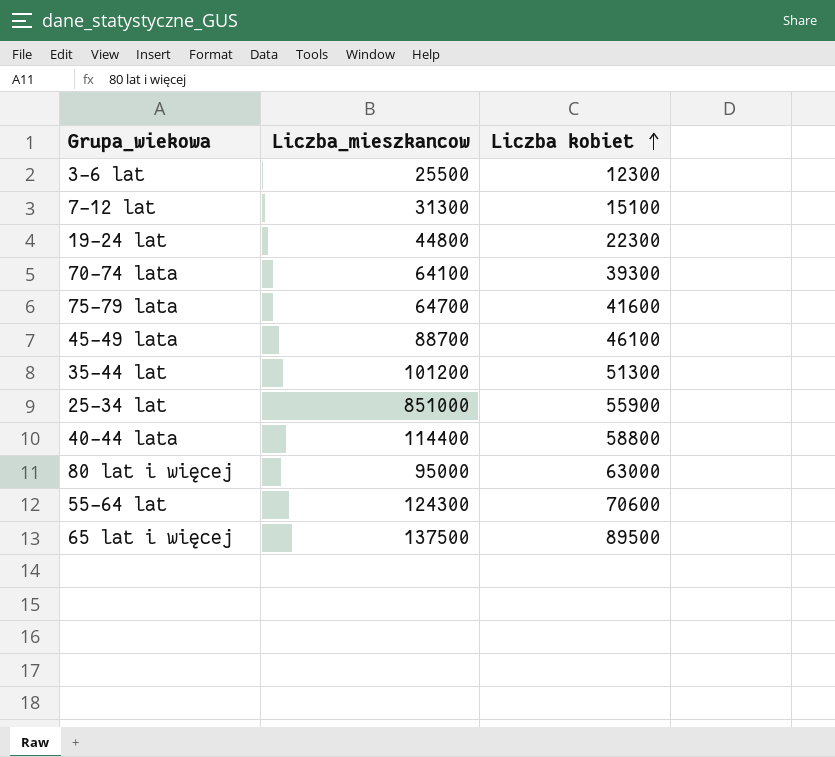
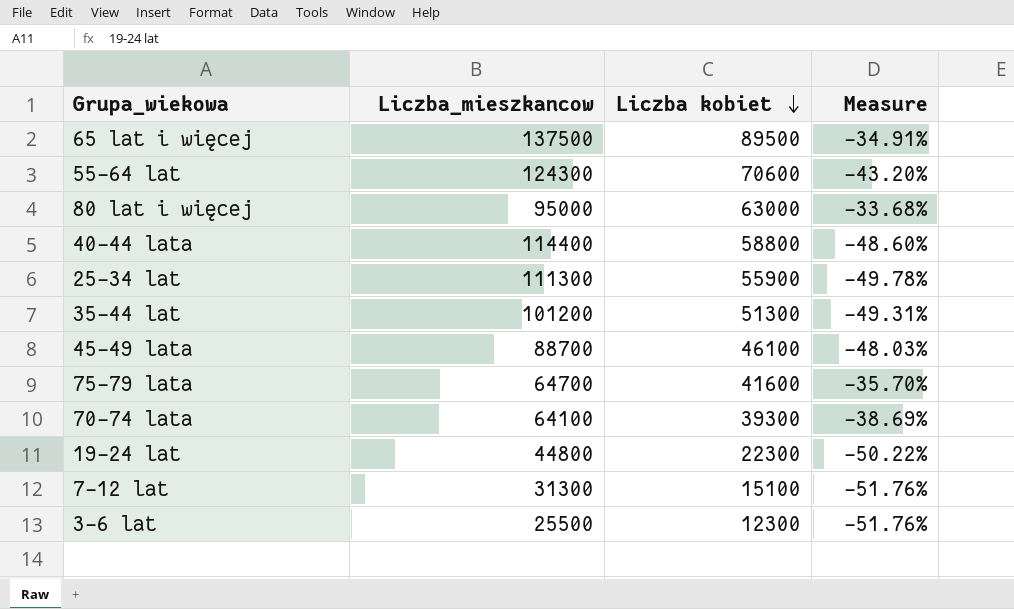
row order: Liczba kobiet ascending -> Liczba kobiet descending
column Measure | formula: none -> ([Liczba kobiet] - [Liczba_mieszkancow]) / [Liczba_mieszkancow]
25-34 lat | Liczba_mieszkancow: 851000 -> 111300

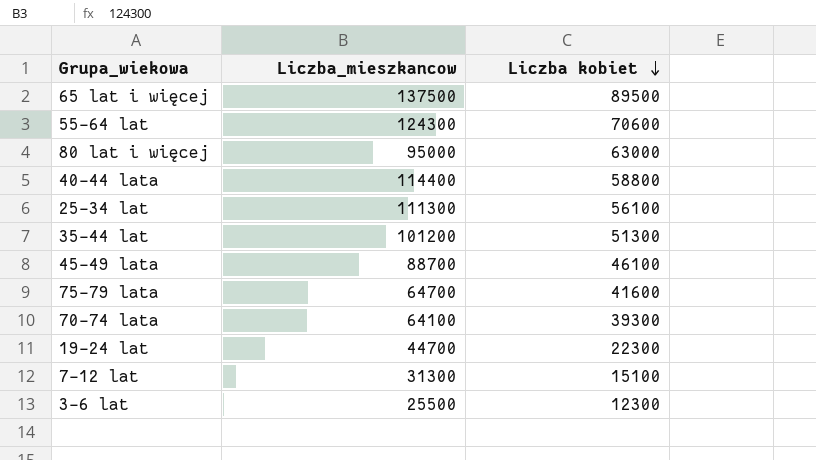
column Measure | formula: ([Liczba kobiet] - [Liczba_mieszkancow]) / [Liczba_mieszkancow] -> none
25-34 lat | Liczba kobiet: 55900 -> 56100
19-24 lat | Liczba_mieszkancow: 44800 -> 44700

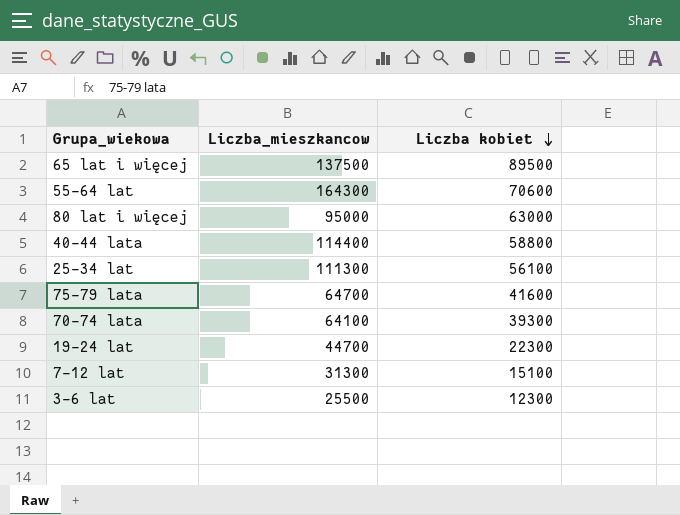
row 35-44 lat: 101200 | 51300 -> none
row 45-49 lata: 88700 | 46100 -> none
55-64 lat | Liczba_mieszkancow: 124300 -> 164300

